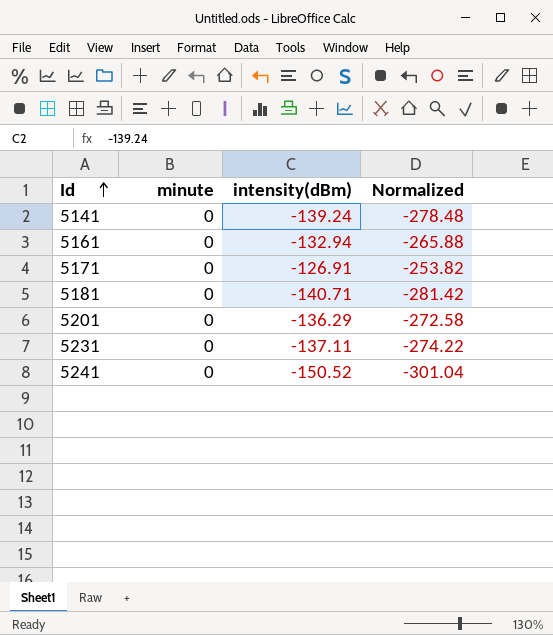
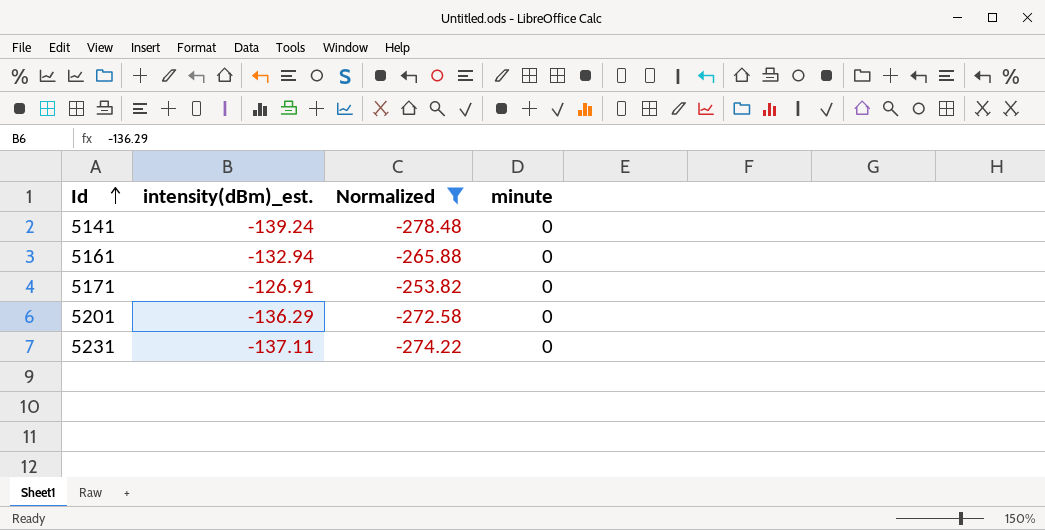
filter: none -> Normalized >= -278.48
column name: intensity(dBm) -> intensity(dBm)_est.
column minute | position: 2 -> 4

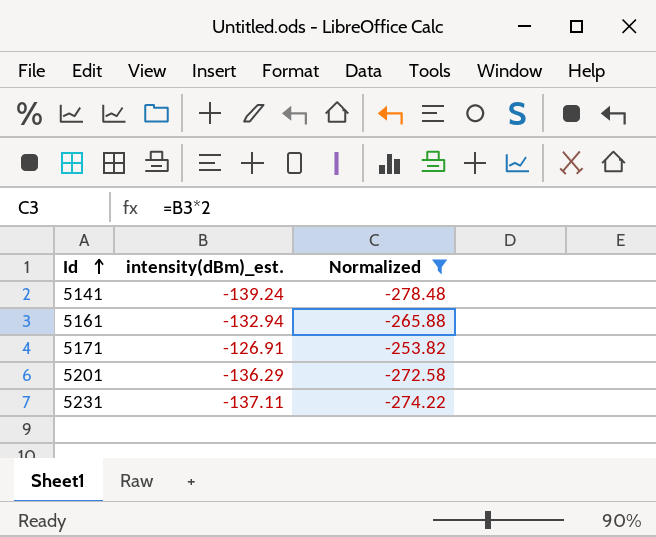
column minute | position: 4 -> none

